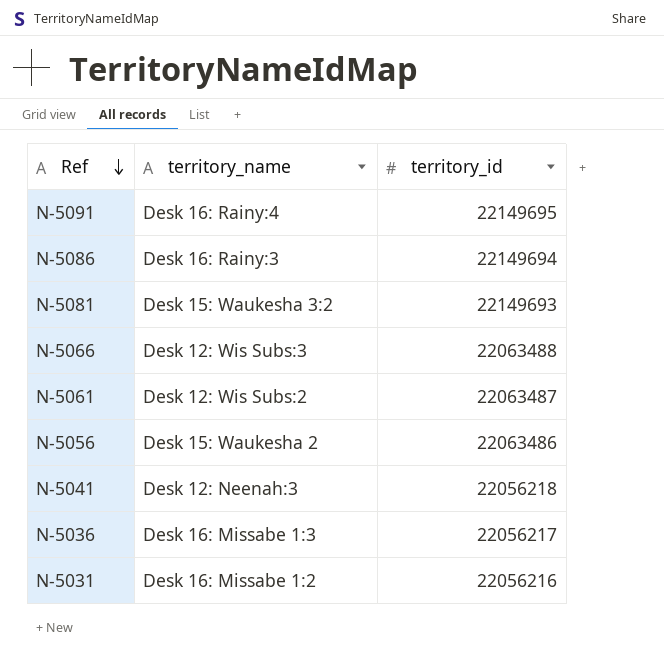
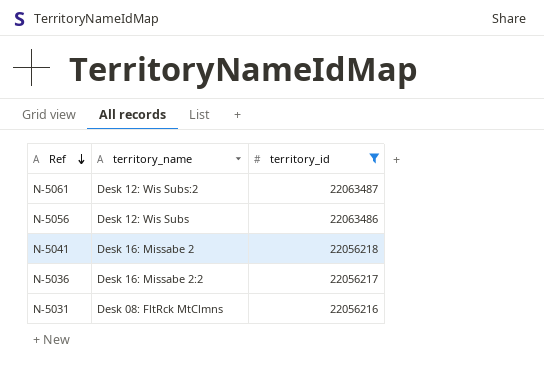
filter: none -> territory_id <= 22063487
N-5056 | territory_name: Desk 15: Waukesha 2 -> Desk 12: Wis Subs
N-5041 | territory_name: Desk 12: Neenah:3 -> Desk 16: Missabe 2
N-5036 | territory_name: Desk 16: Missabe 1:3 -> Desk 16: Missabe 2:2
N-5031 | territory_name: Desk 16: Missabe 1:2 -> Desk 08: FltRck MtClmns

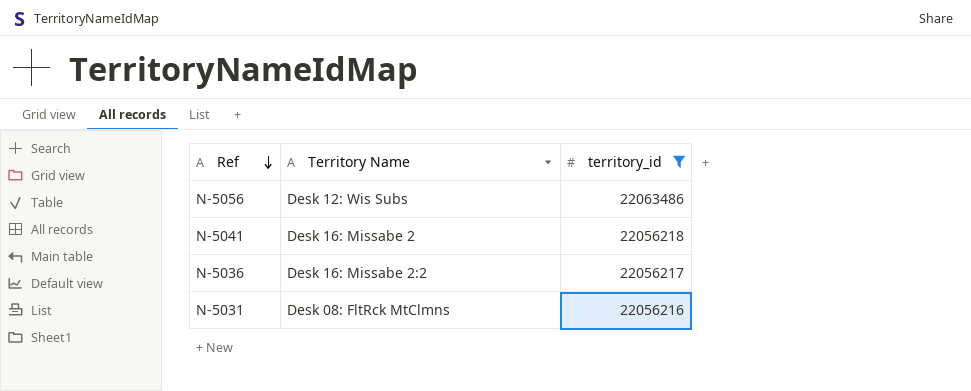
column name: territory_name -> Territory Name
row N-5061: Desk 12: Wis Subs:2 | 22063487 -> none

